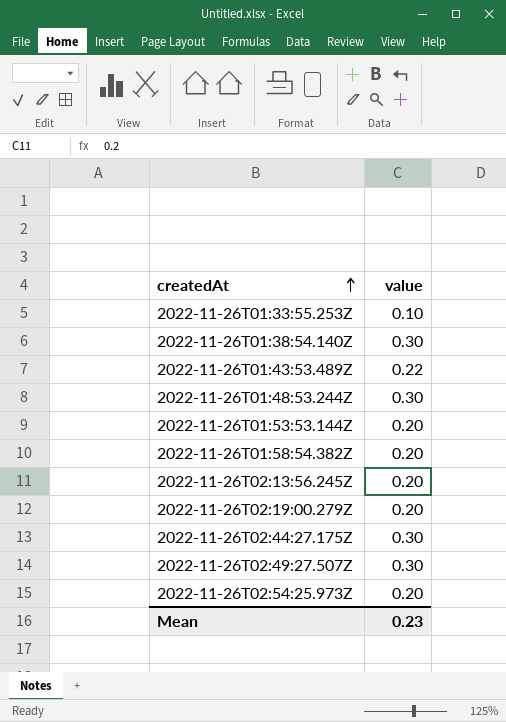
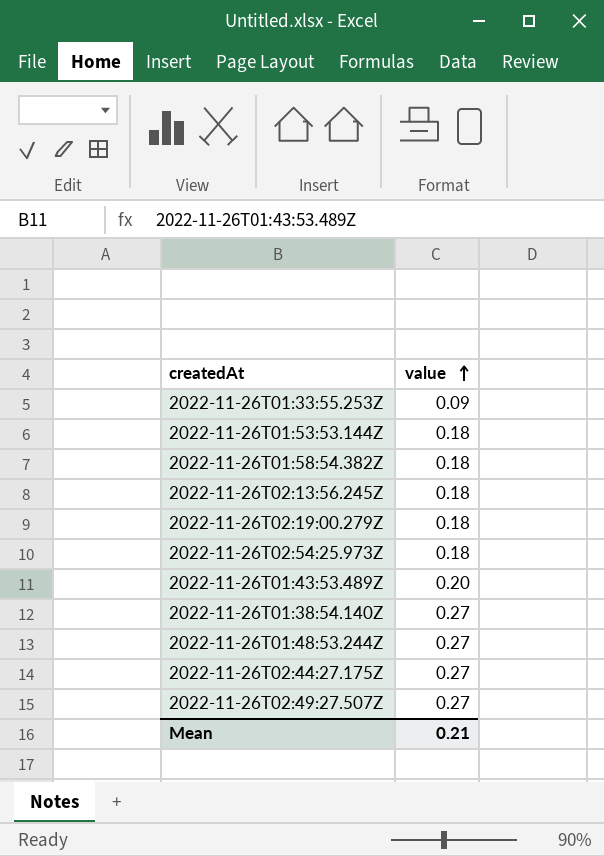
row order: createdAt ascending -> value ascending
2022-11-26T01:33:55.253Z | value: 0.10 -> 0.09
2022-11-26T01:53:53.144Z | value: 0.20 -> 0.18
2022-11-26T01:58:54.382Z | value: 0.20 -> 0.18
2022-11-26T02:13:56.245Z | value: 0.20 -> 0.18
2022-11-26T02:19:00.279Z | value: 0.20 -> 0.18
2022-11-26T02:54:25.973Z | value: 0.20 -> 0.18
2022-11-26T01:43:53.489Z | value: 0.22 -> 0.20
2022-11-26T01:38:54.140Z | value: 0.30 -> 0.27
2022-11-26T01:48:53.244Z | value: 0.30 -> 0.27
2022-11-26T02:44:27.175Z | value: 0.30 -> 0.27
2022-11-26T02:49:27.507Z | value: 0.30 -> 0.27
Mean | value: 0.23 -> 0.21

